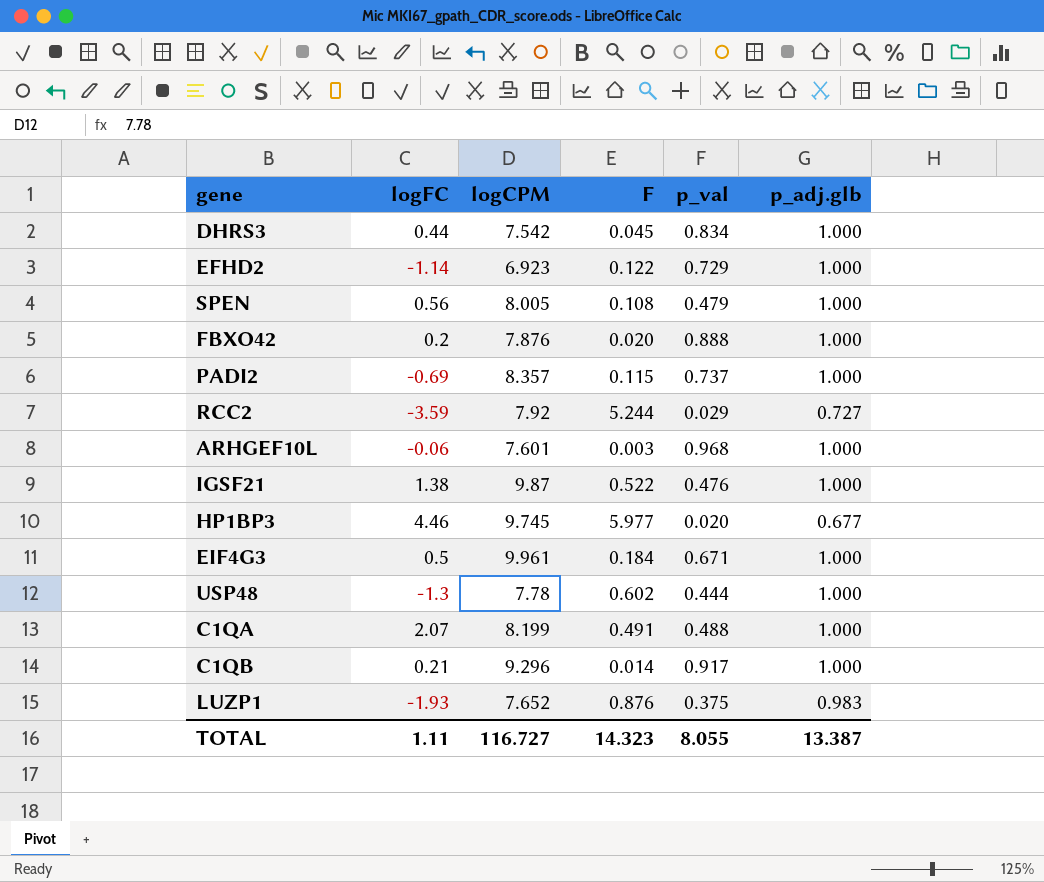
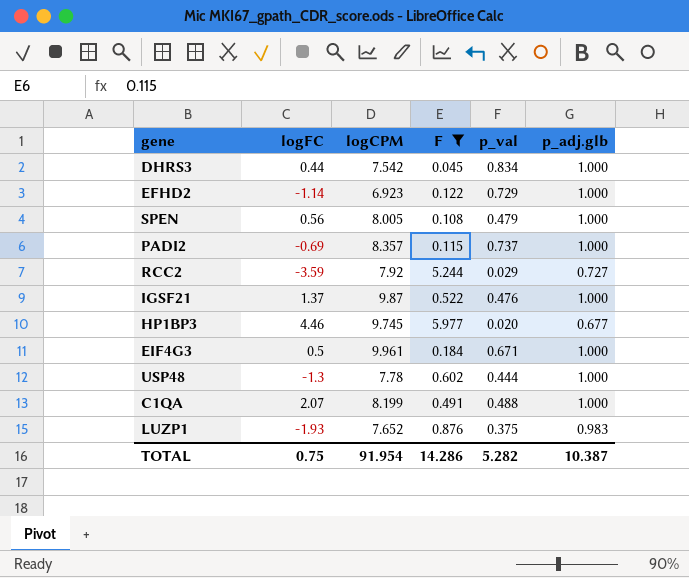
filter: none -> F >= 0.045
IGSF21 | logFC: 1.38 -> 1.37
TOTAL | logFC: 1.11 -> 0.75
TOTAL | logCPM: 116.727 -> 91.954
TOTAL | F: 14.323 -> 14.286
TOTAL | p_val: 8.055 -> 5.282
TOTAL | p_adj.glb: 13.387 -> 10.387

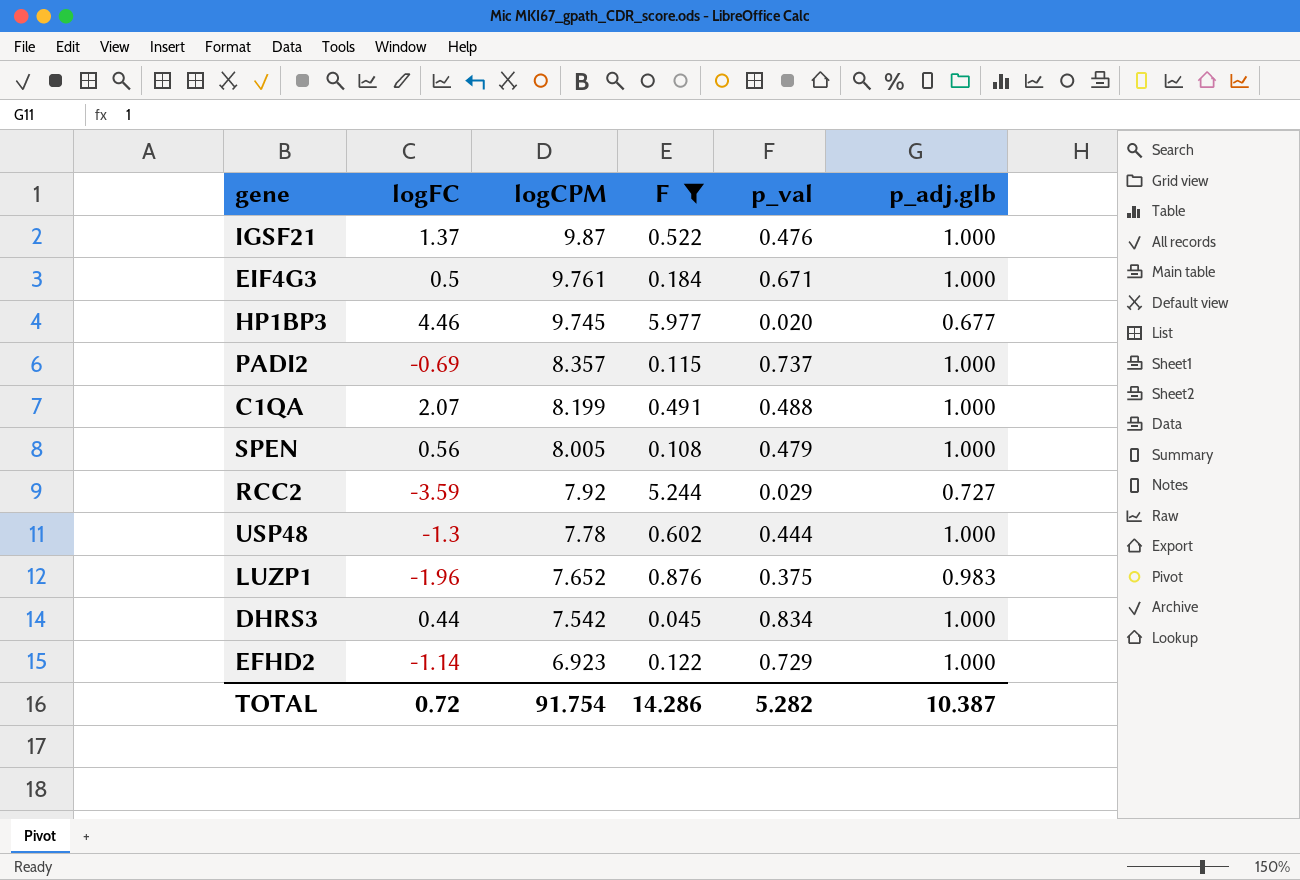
row order: none -> logCPM descending
EIF4G3 | logCPM: 9.961 -> 9.761
LUZP1 | logFC: -1.93 -> -1.96
TOTAL | logFC: 0.75 -> 0.72
TOTAL | logCPM: 91.954 -> 91.754

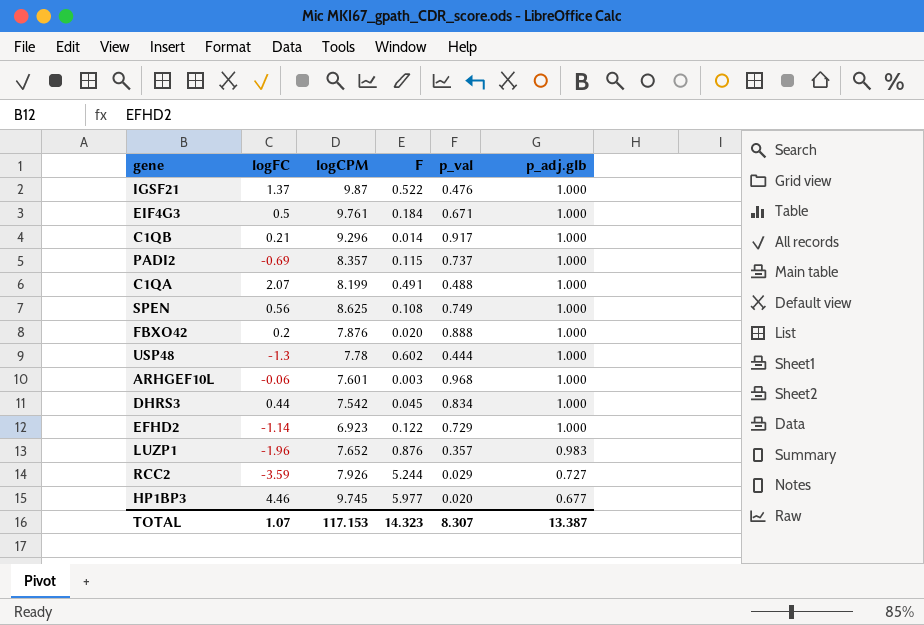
filter: F >= 0.045 -> none
row order: logCPM descending -> p_adj.glb descending
SPEN | logCPM: 8.005 -> 8.625
SPEN | p_val: 0.479 -> 0.749
LUZP1 | p_val: 0.375 -> 0.357
RCC2 | logCPM: 7.92 -> 7.926
TOTAL | logFC: 0.72 -> 1.07
TOTAL | logCPM: 91.754 -> 117.153
TOTAL | F: 14.286 -> 14.323
TOTAL | p_val: 5.282 -> 8.307
TOTAL | p_adj.glb: 10.387 -> 13.387

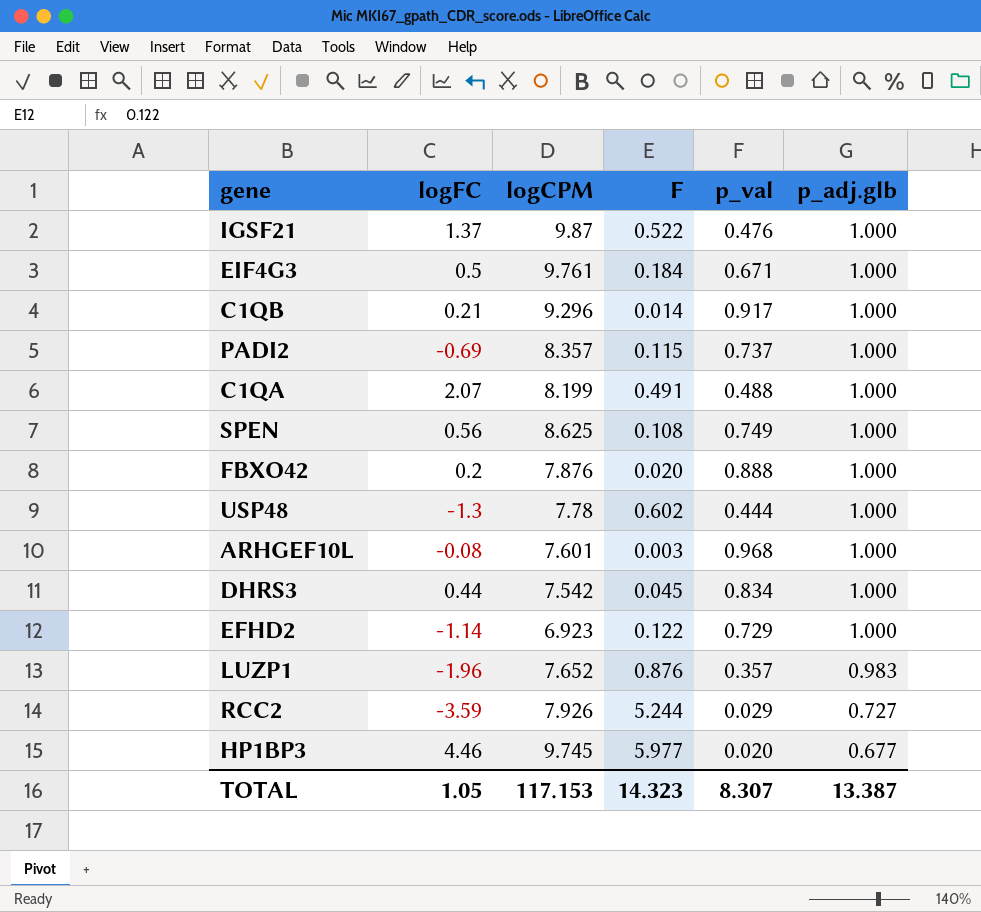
ARHGEF10L | logFC: -0.06 -> -0.08
TOTAL | logFC: 1.07 -> 1.05

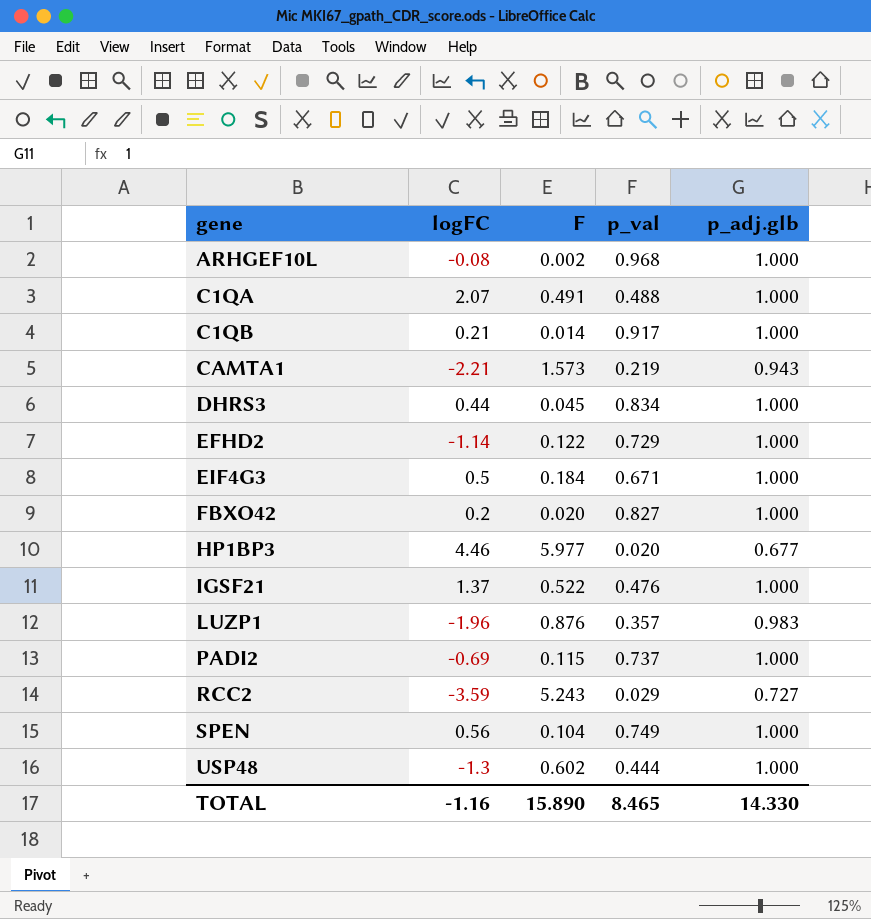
row order: p_adj.glb descending -> gene ascending
column logCPM | position: 3 -> none
ARHGEF10L | F: 0.003 -> 0.002
row CAMTA1: none -> -2.21 | 1.573 | 0.219 | 0.943
FBXO42 | p_val: 0.888 -> 0.827
RCC2 | F: 5.244 -> 5.243
SPEN | F: 0.108 -> 0.104
TOTAL | logFC: 1.05 -> -1.16
TOTAL | F: 14.323 -> 15.890
TOTAL | p_val: 8.307 -> 8.465
TOTAL | p_adj.glb: 13.387 -> 14.330

